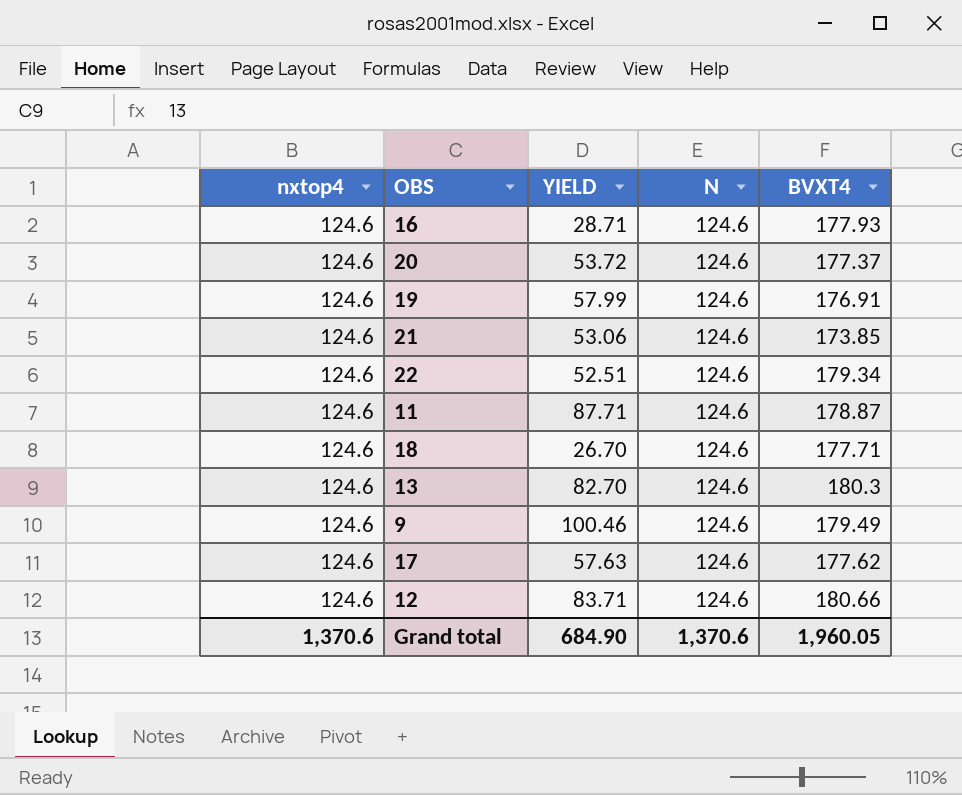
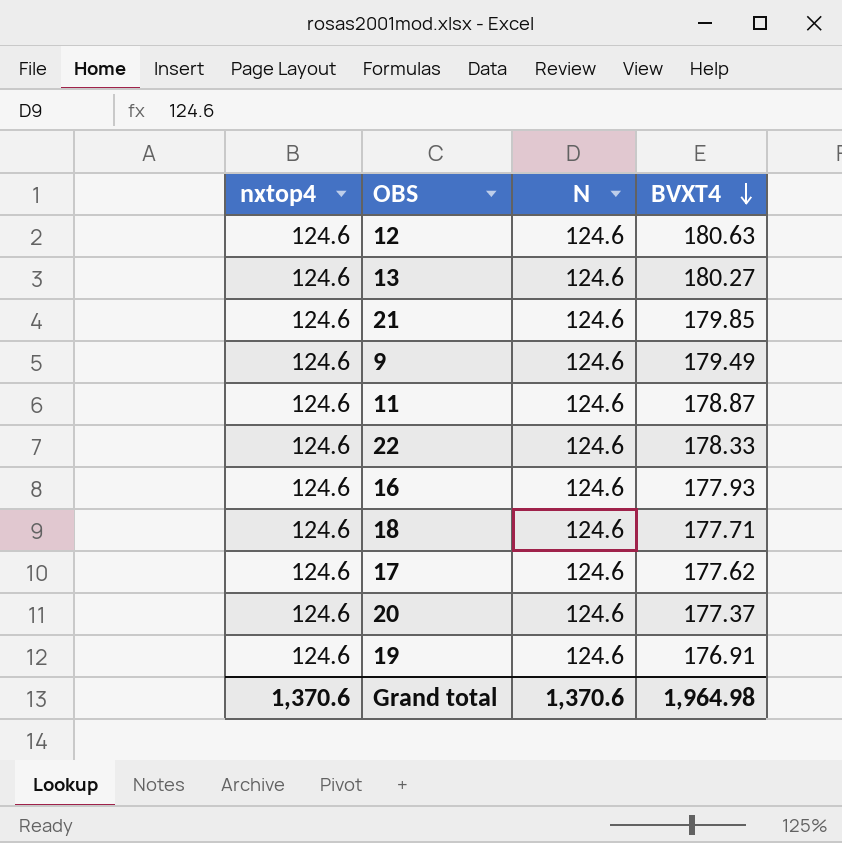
row order: none -> BVXT4 descending
column YIELD | position: 3 -> none
12 | BVXT4: 180.66 -> 180.63
13 | BVXT4: 180.3 -> 180.27
21 | BVXT4: 173.85 -> 179.85
22 | BVXT4: 179.34 -> 178.33
Grand total | BVXT4: 1,960.05 -> 1,964.98

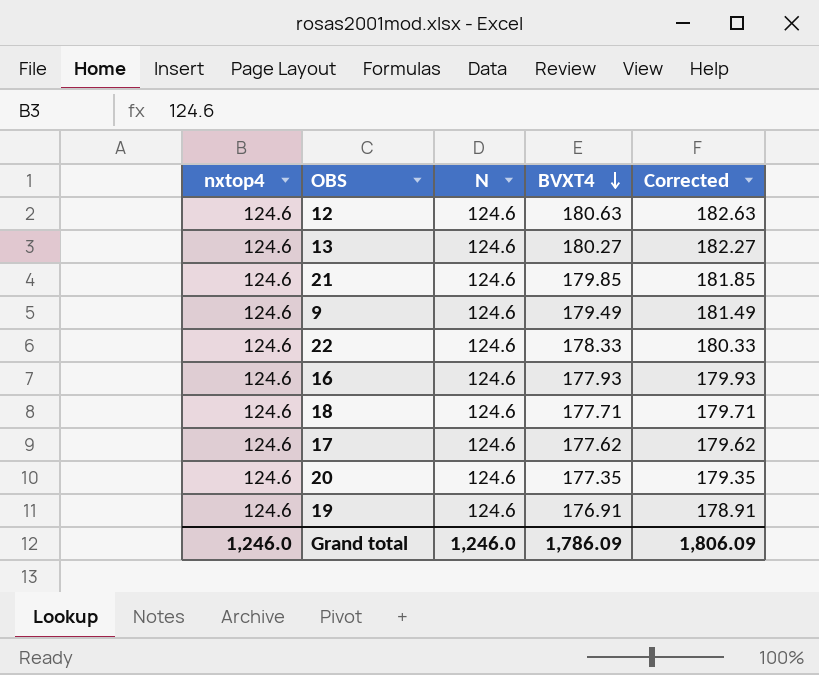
column Corrected | formula: none -> [BVXT4] + 2
row 11: 124.6 | 124.6 | 178.87 -> none
20 | BVXT4: 177.37 -> 177.35
Grand total | nxtop4: 1,370.6 -> 1,246.0
Grand total | N: 1,370.6 -> 1,246.0
Grand total | BVXT4: 1,964.98 -> 1,786.09

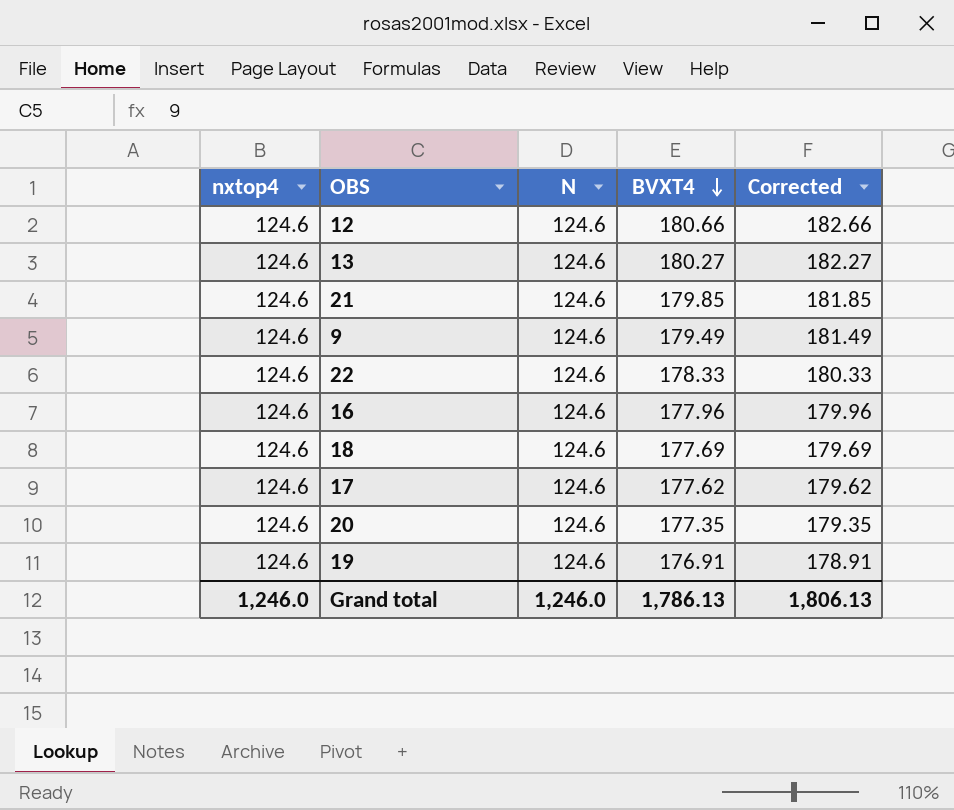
12 | BVXT4: 180.63 -> 180.66
12 | Corrected: 182.63 -> 182.66
16 | BVXT4: 177.93 -> 177.96
16 | Corrected: 179.93 -> 179.96
18 | BVXT4: 177.71 -> 177.69
18 | Corrected: 179.71 -> 179.69
Grand total | BVXT4: 1,786.09 -> 1,786.13
Grand total | Corrected: 1,806.09 -> 1,806.13

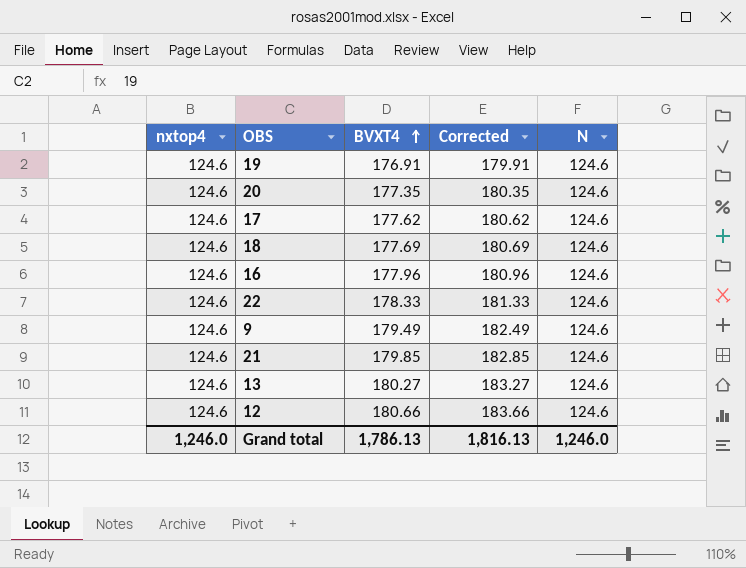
row order: BVXT4 descending -> BVXT4 ascending
column Corrected | formula: [BVXT4] + 2 -> [BVXT4] + 3
column N | position: 3 -> 5
Grand total | Corrected: 1,806.13 -> 1,816.13

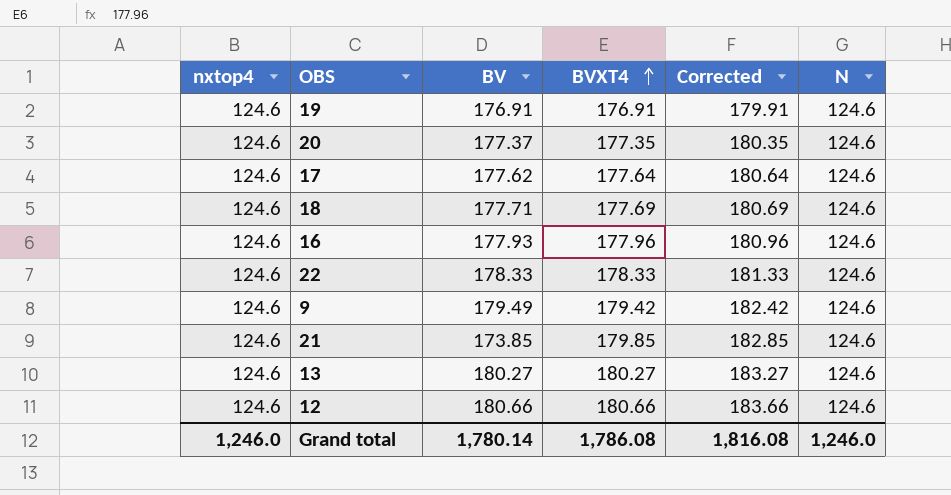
column BV | position: none -> 3
17 | BVXT4: 177.62 -> 177.64
17 | Corrected: 180.62 -> 180.64
9 | BVXT4: 179.49 -> 179.42
9 | Corrected: 182.49 -> 182.42
Grand total | BVXT4: 1,786.13 -> 1,786.08
Grand total | Corrected: 1,816.13 -> 1,816.08

